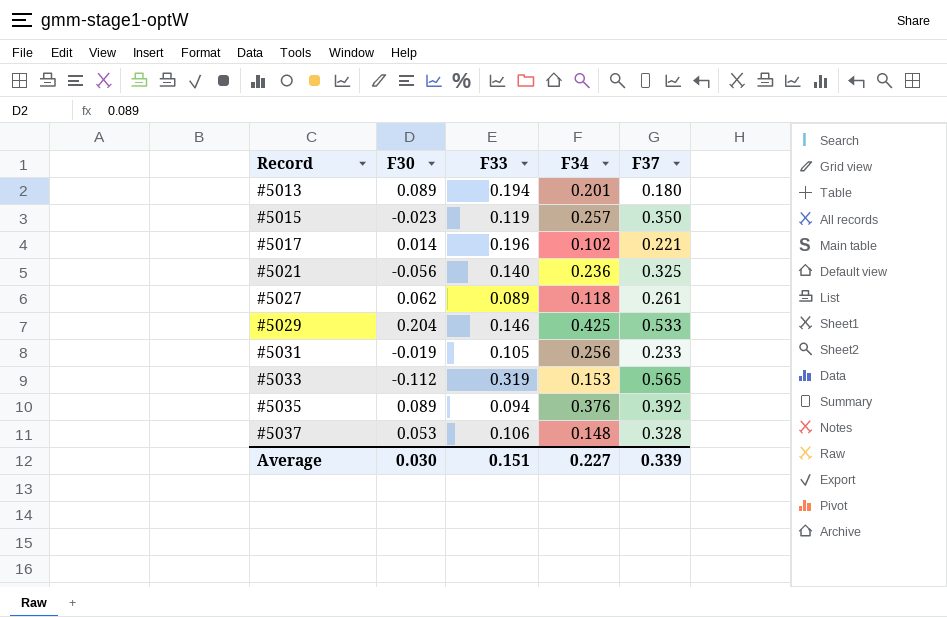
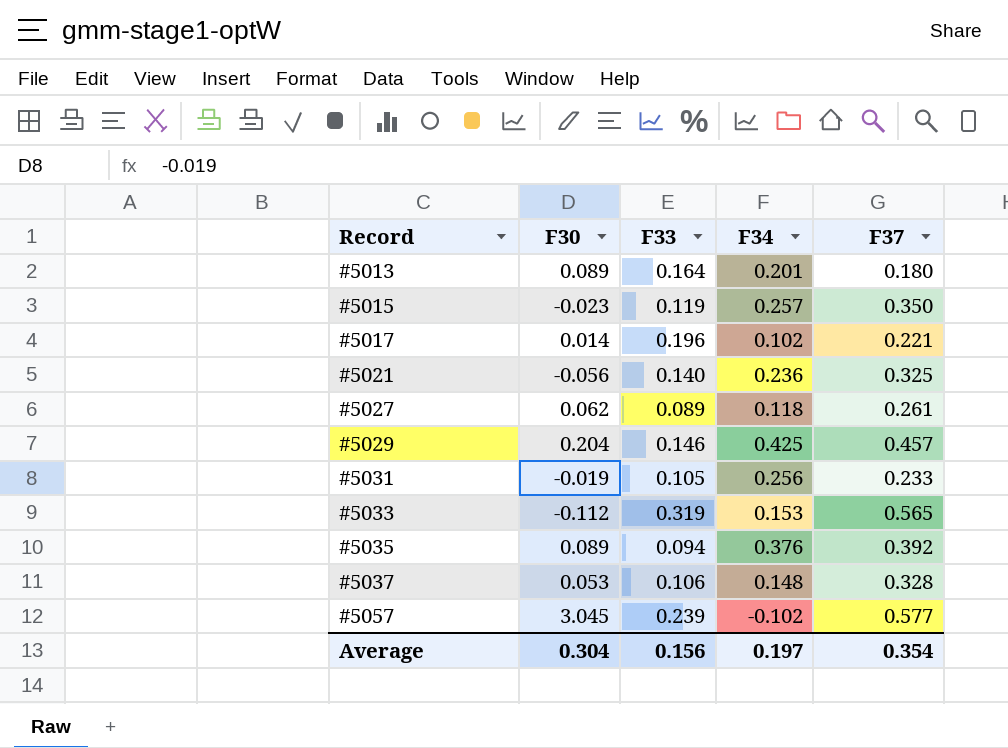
#5013 | F33: 0.194 -> 0.164
#5029 | F37: 0.533 -> 0.457
row #5057: none -> 3.045 | 0.239 | -0.102 | 0.577
Average | F30: 0.030 -> 0.304
Average | F33: 0.151 -> 0.156
Average | F34: 0.227 -> 0.197
Average | F37: 0.339 -> 0.354

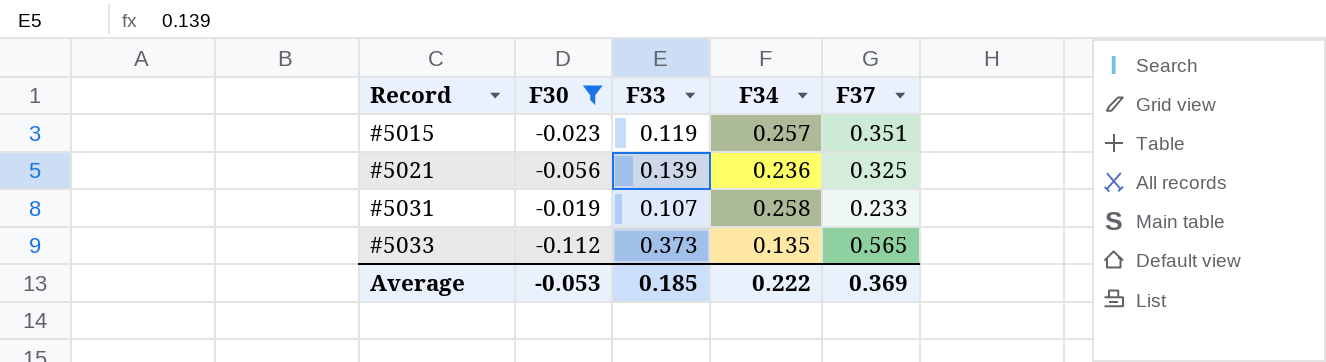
filter: none -> F30 <= -0.019
#5015 | F37: 0.350 -> 0.351
#5021 | F33: 0.140 -> 0.139
#5031 | F33: 0.105 -> 0.107
#5031 | F34: 0.256 -> 0.258
#5033 | F33: 0.319 -> 0.373
#5033 | F34: 0.153 -> 0.135
Average | F30: 0.304 -> -0.053
Average | F33: 0.156 -> 0.185
Average | F34: 0.197 -> 0.222
Average | F37: 0.354 -> 0.369

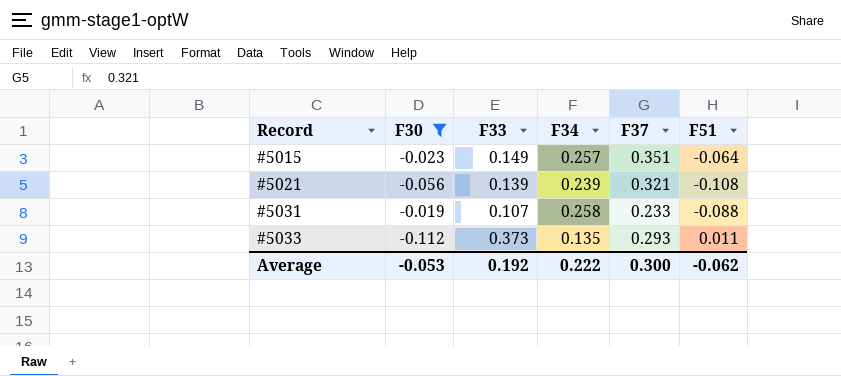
column F51 | position: none -> 6
#5015 | F33: 0.119 -> 0.149
#5021 | F34: 0.236 -> 0.239
#5021 | F37: 0.325 -> 0.321
#5033 | F37: 0.565 -> 0.293
Average | F33: 0.185 -> 0.192
Average | F37: 0.369 -> 0.300

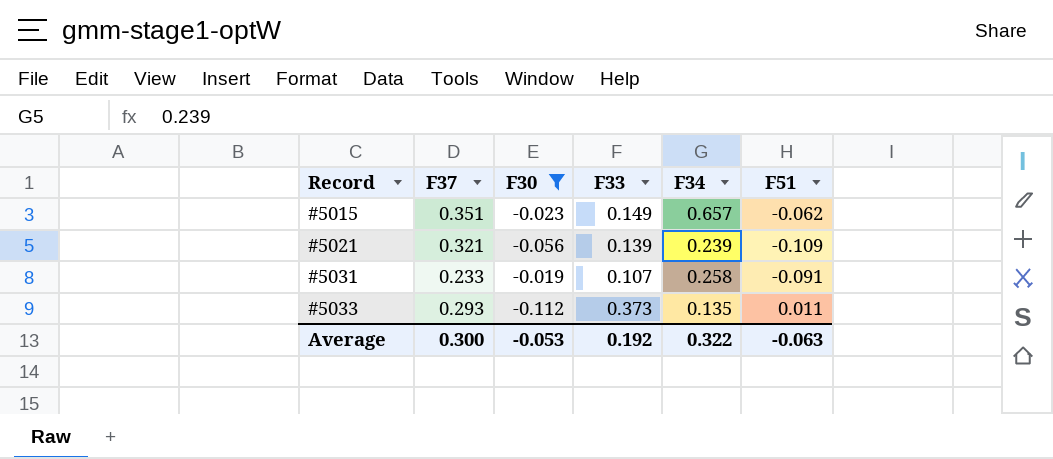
column F37 | position: 5 -> 2
#5015 | F34: 0.257 -> 0.657
#5015 | F51: -0.064 -> -0.062
#5021 | F51: -0.108 -> -0.109
#5031 | F51: -0.088 -> -0.091
Average | F34: 0.222 -> 0.322
Average | F51: -0.062 -> -0.063

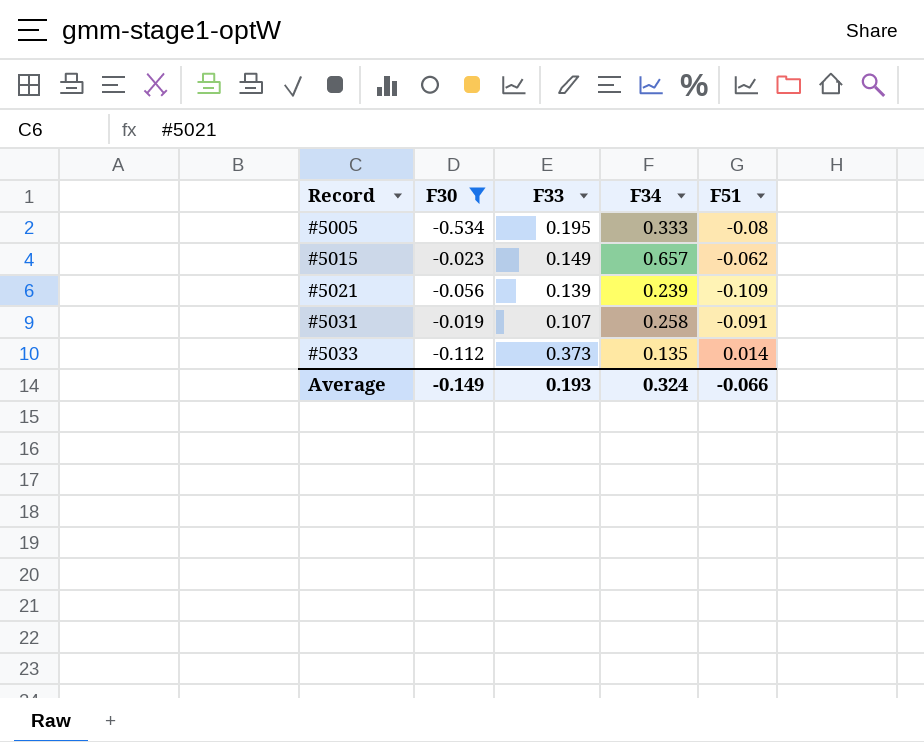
column F37 | position: 2 -> none
row #5005: none -> -0.534 | 0.195 | 0.333 | -0.08
#5033 | F51: 0.011 -> 0.014
Average | F30: -0.053 -> -0.149
Average | F33: 0.192 -> 0.193
Average | F34: 0.322 -> 0.324
Average | F51: -0.063 -> -0.066

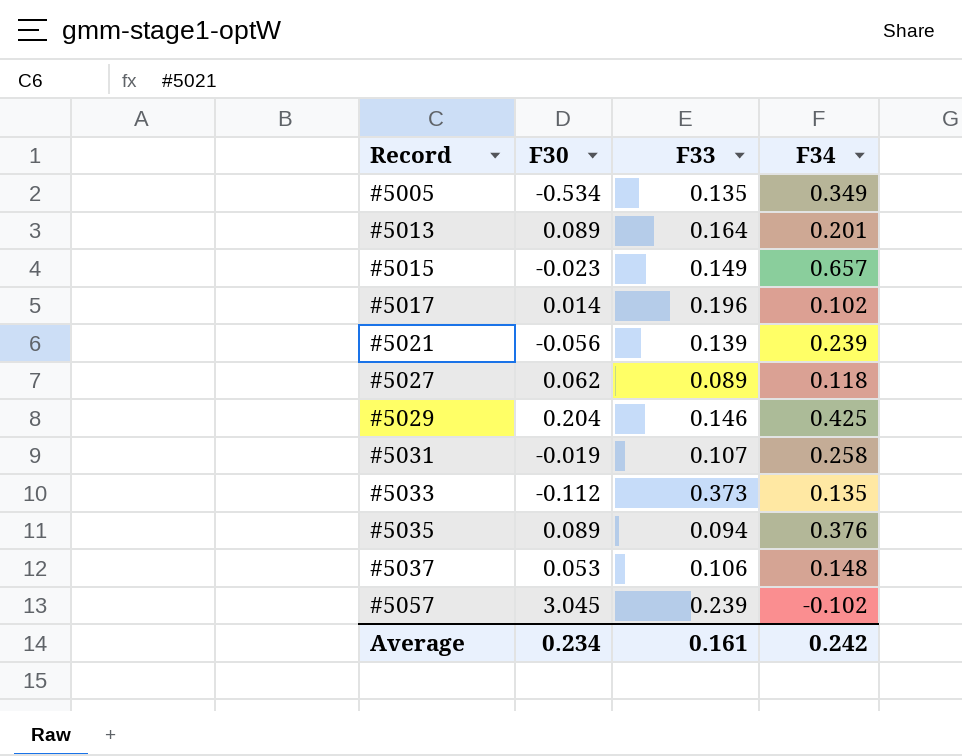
filter: F30 <= -0.019 -> none
column F51 | position: 5 -> none
#5005 | F33: 0.195 -> 0.135
#5005 | F34: 0.333 -> 0.349
Average | F30: -0.149 -> 0.234
Average | F33: 0.193 -> 0.161
Average | F34: 0.324 -> 0.242

